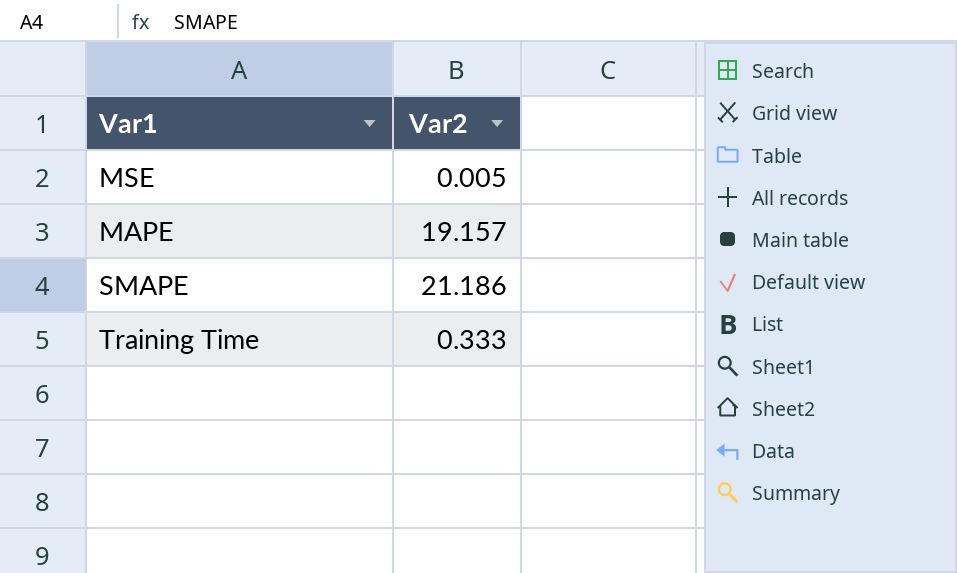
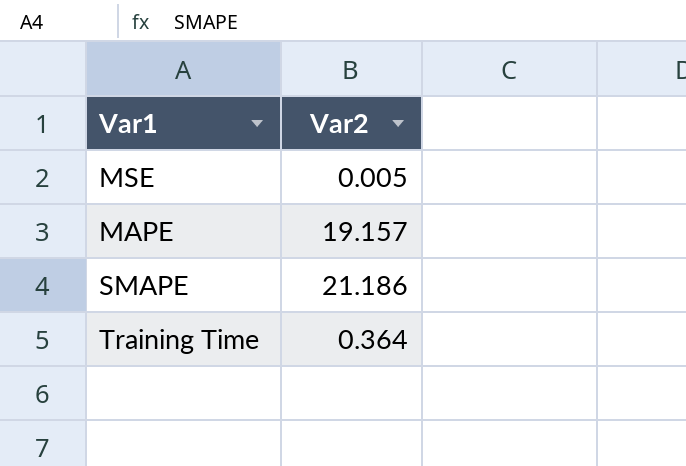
Training Time | Var2: 0.333 -> 0.364

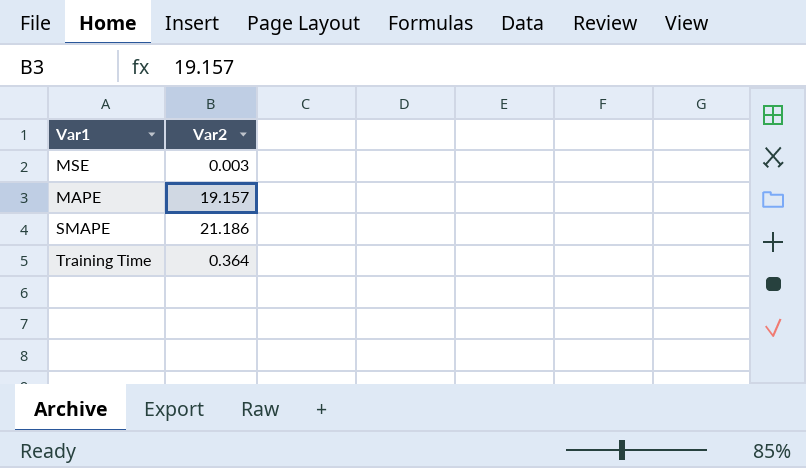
MSE | Var2: 0.005 -> 0.003

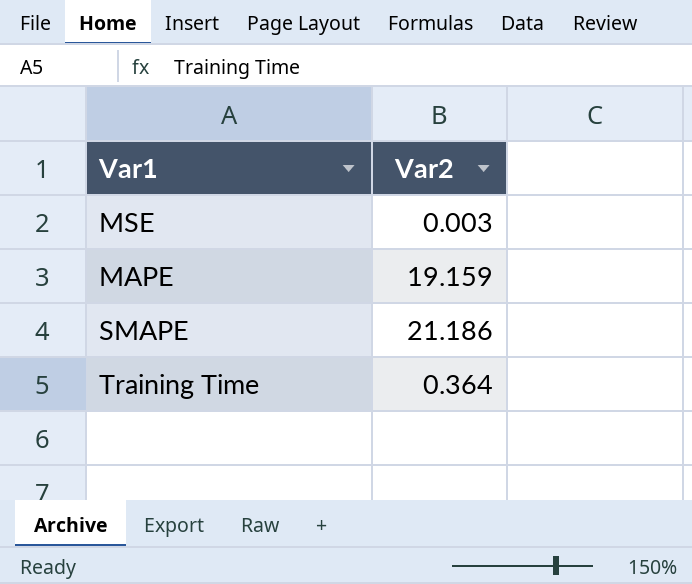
MAPE | Var2: 19.157 -> 19.159

